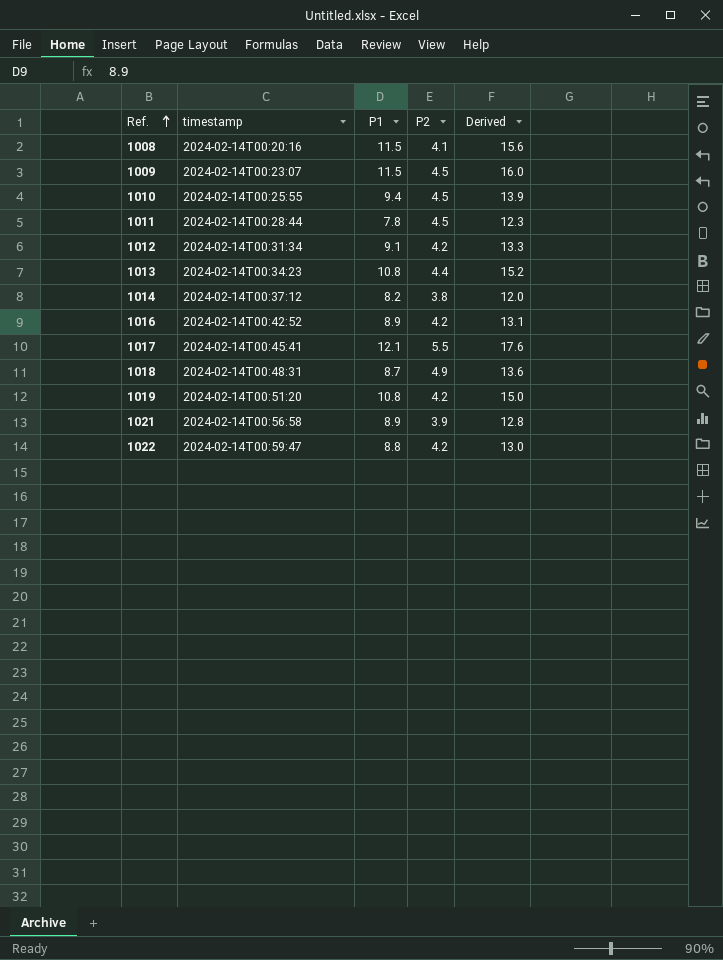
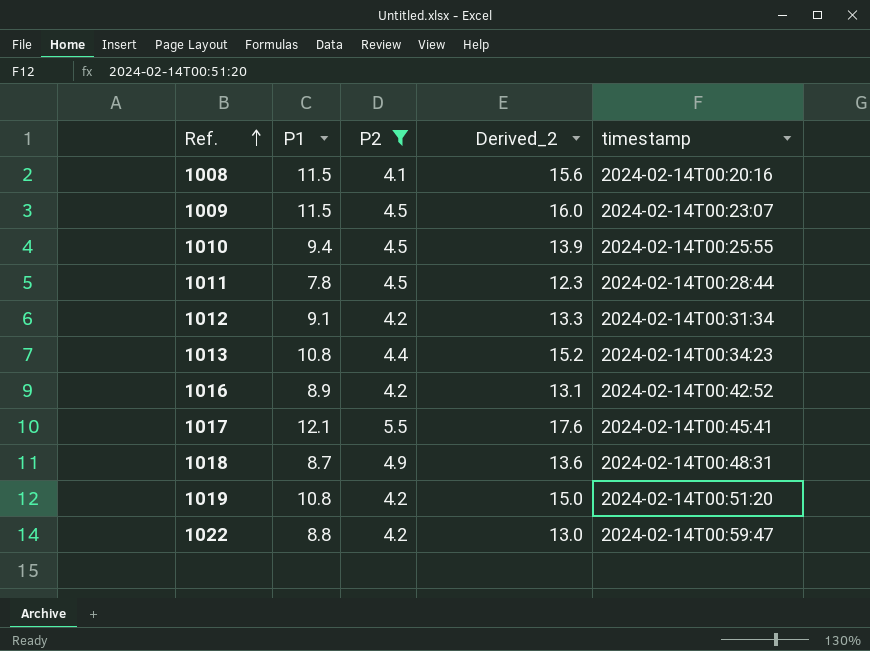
filter: none -> P2 >= 4.1
column name: Derived -> Derived_2
column timestamp | position: 2 -> 5

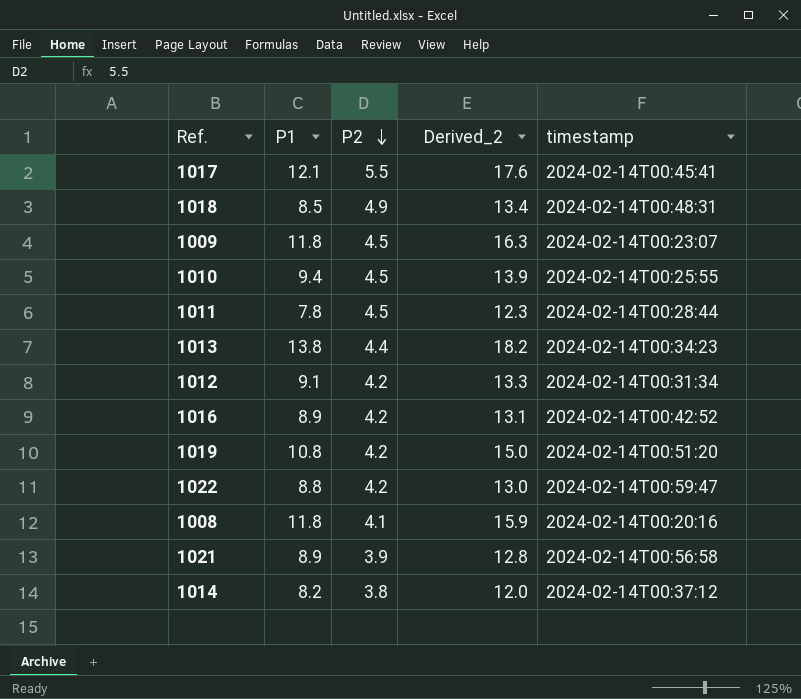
filter: P2 >= 4.1 -> none
row order: Ref. ascending -> P2 descending
1018 | P1: 8.7 -> 8.5
1018 | Derived_2: 13.6 -> 13.4
1009 | P1: 11.5 -> 11.8
1009 | Derived_2: 16.0 -> 16.3
1013 | P1: 10.8 -> 13.8
1013 | Derived_2: 15.2 -> 18.2
1008 | P1: 11.5 -> 11.8
1008 | Derived_2: 15.6 -> 15.9

